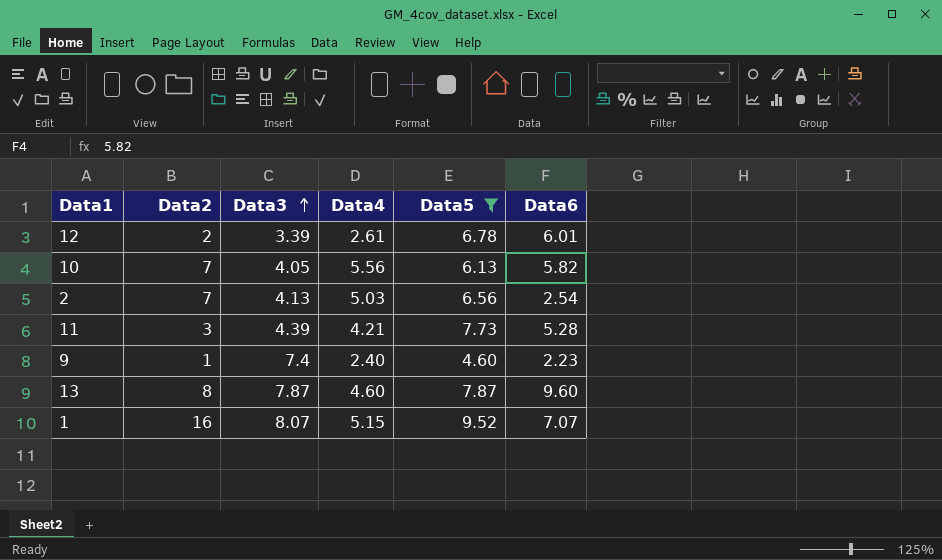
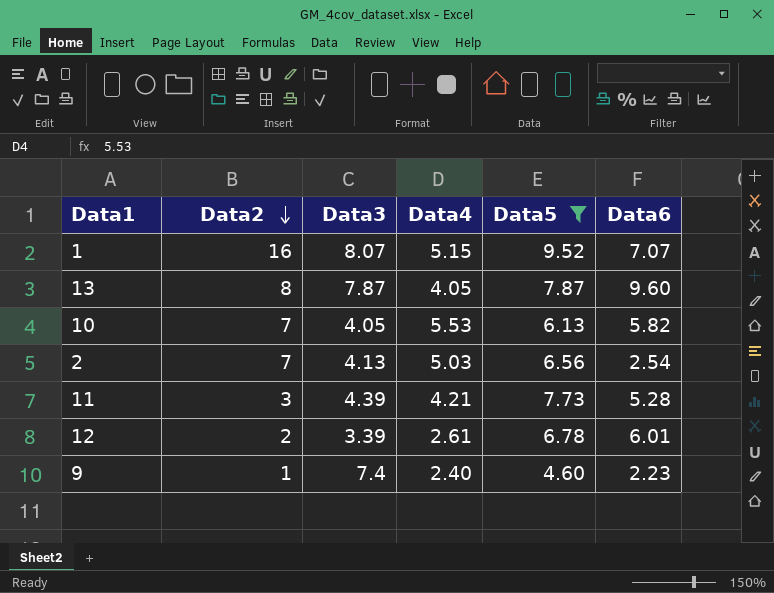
row order: Data3 ascending -> Data2 descending
13 | Data4: 4.60 -> 4.05
10 | Data4: 5.56 -> 5.53

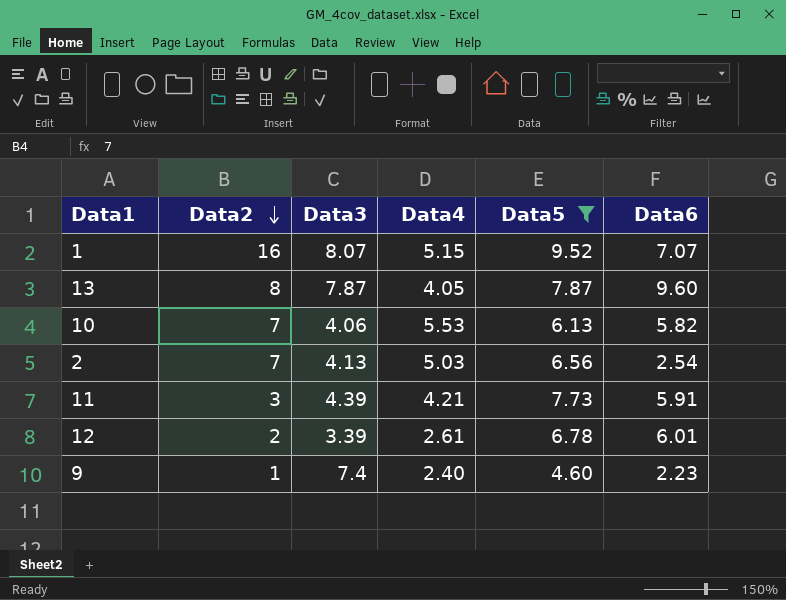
10 | Data3: 4.05 -> 4.06
11 | Data6: 5.28 -> 5.91

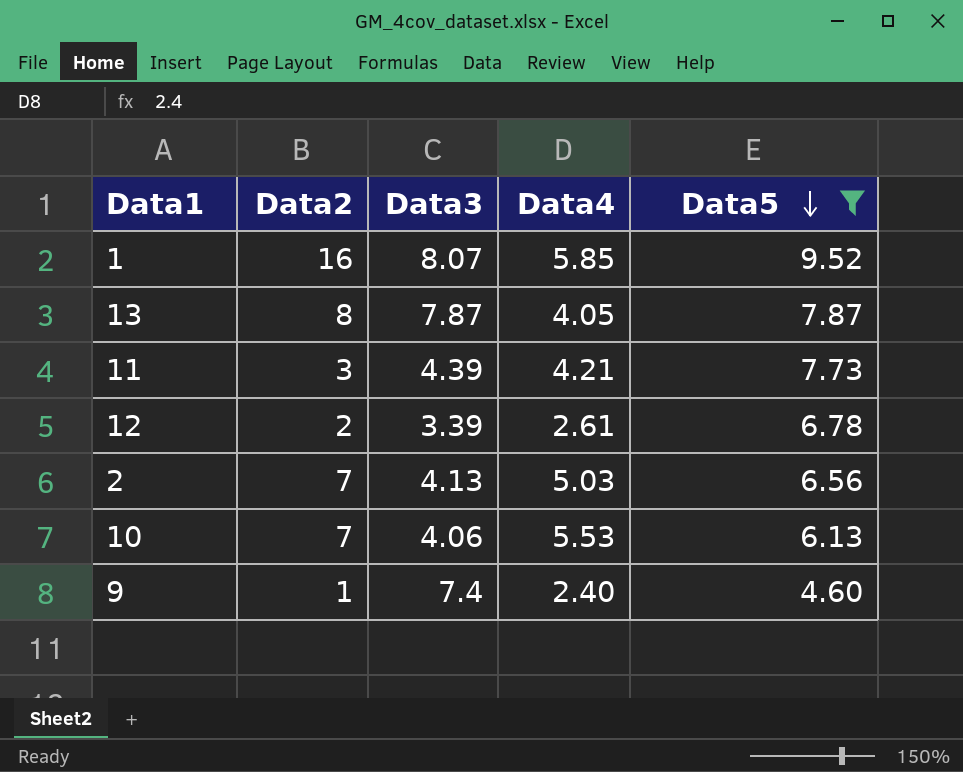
row order: Data2 descending -> Data5 descending
column Data6 | position: 6 -> none
1 | Data4: 5.15 -> 5.85

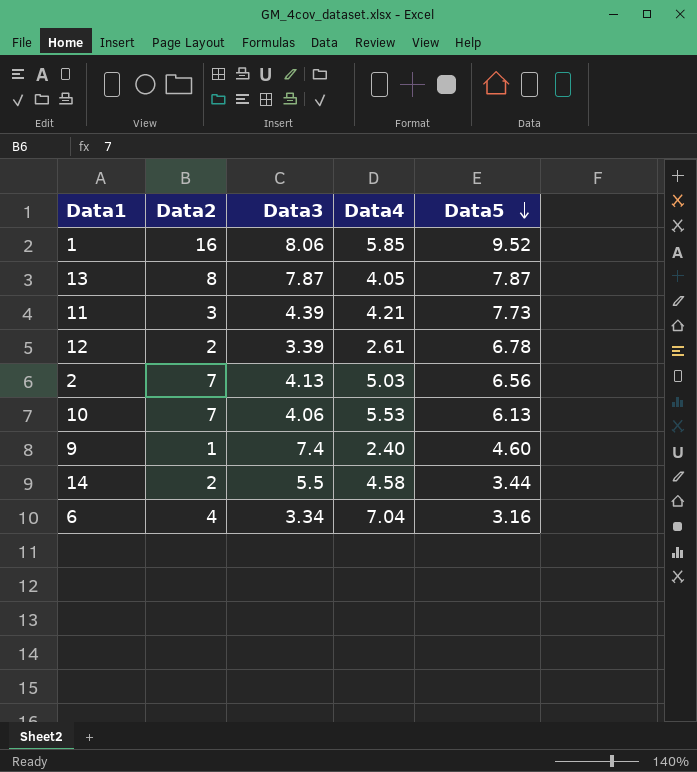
filter: Data5 >= 4.60 -> none
1 | Data3: 8.07 -> 8.06

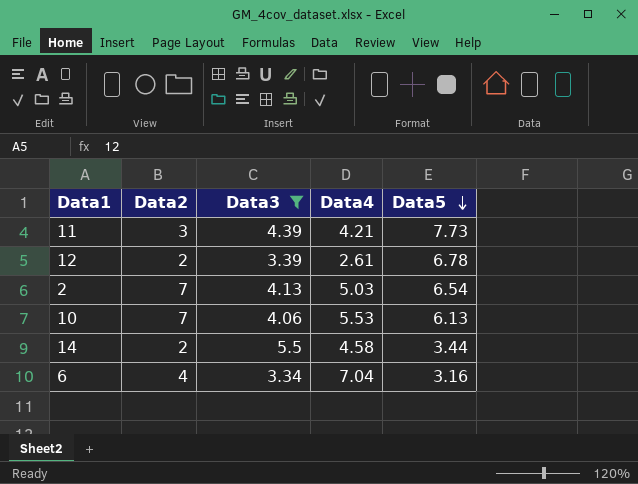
filter: none -> Data3 <= 5.5
2 | Data5: 6.56 -> 6.54

